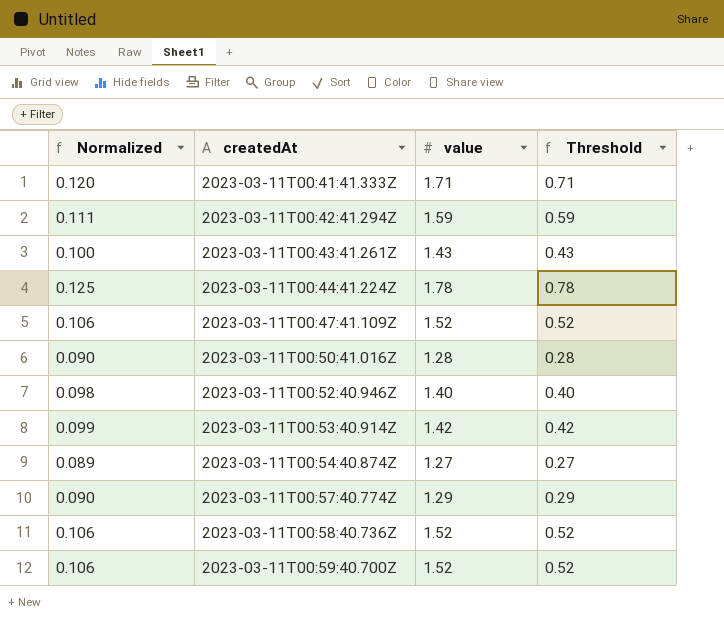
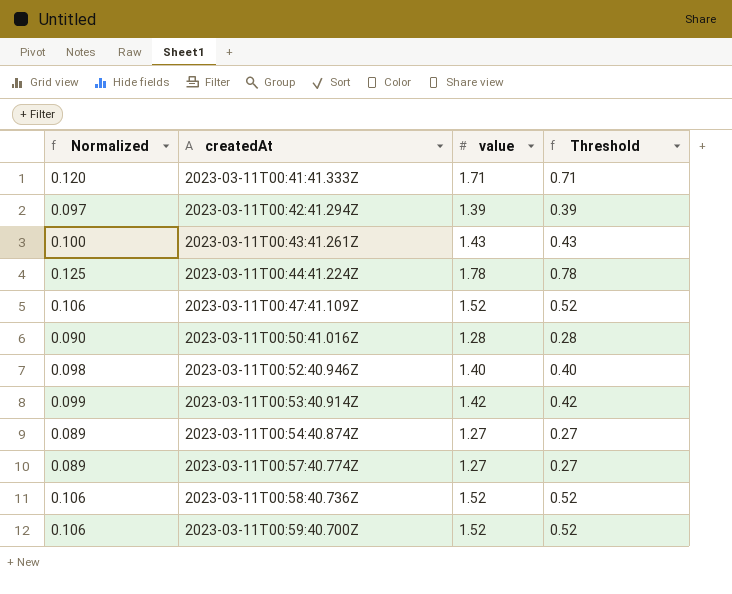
2023-03-11T00:42:41.294Z | Normalized: 0.111 -> 0.097
2023-03-11T00:42:41.294Z | value: 1.59 -> 1.39
2023-03-11T00:42:41.294Z | Threshold: 0.59 -> 0.39
2023-03-11T00:57:40.774Z | Normalized: 0.090 -> 0.089
2023-03-11T00:57:40.774Z | value: 1.29 -> 1.27
2023-03-11T00:57:40.774Z | Threshold: 0.29 -> 0.27

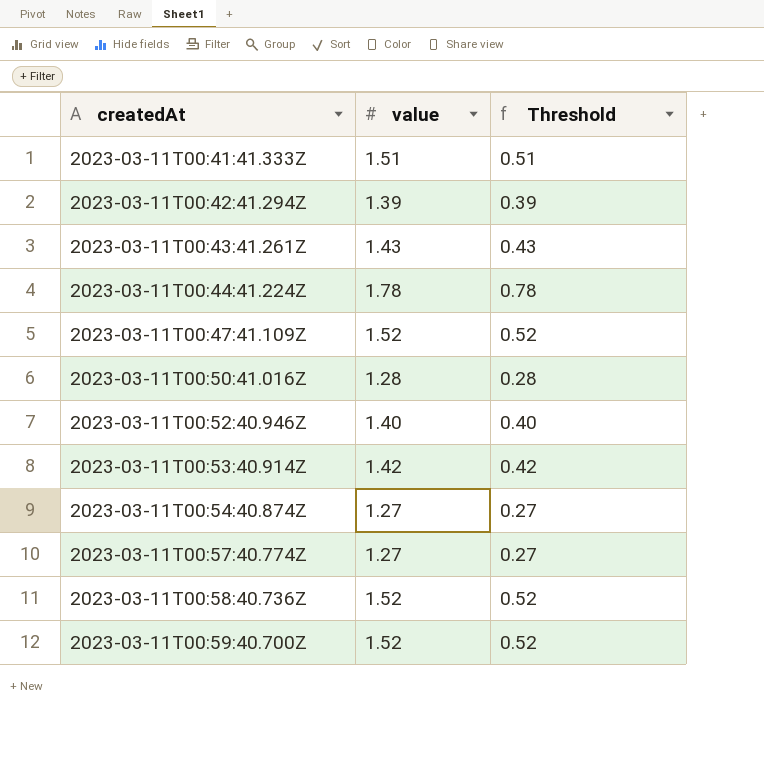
column Normalized | formula: [value] * 0.07 -> none
2023-03-11T00:41:41.333Z | value: 1.71 -> 1.51
2023-03-11T00:41:41.333Z | Threshold: 0.71 -> 0.51

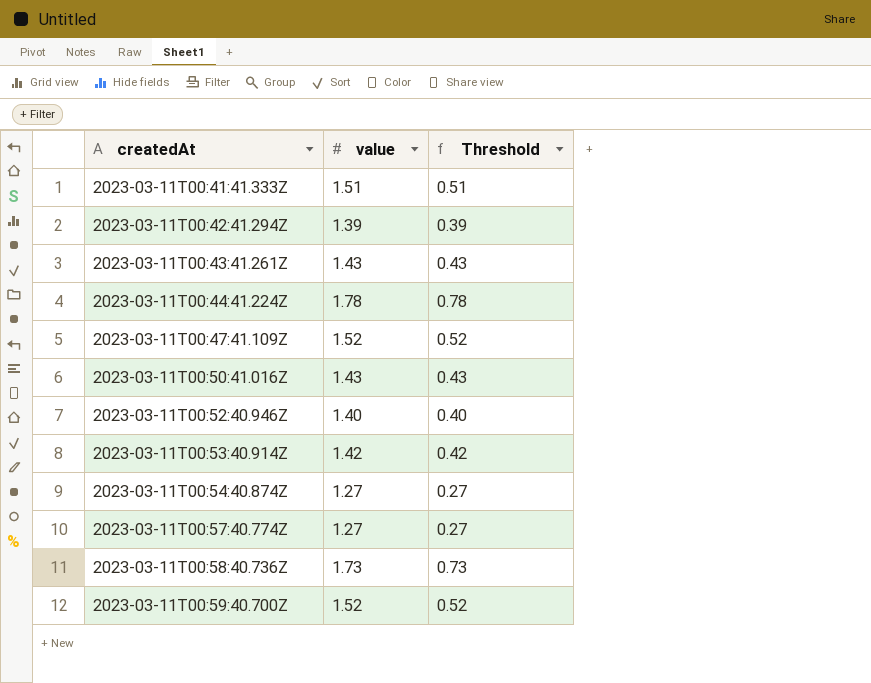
2023-03-11T00:50:41.016Z | value: 1.28 -> 1.43
2023-03-11T00:50:41.016Z | Threshold: 0.28 -> 0.43
2023-03-11T00:58:40.736Z | value: 1.52 -> 1.73
2023-03-11T00:58:40.736Z | Threshold: 0.52 -> 0.73

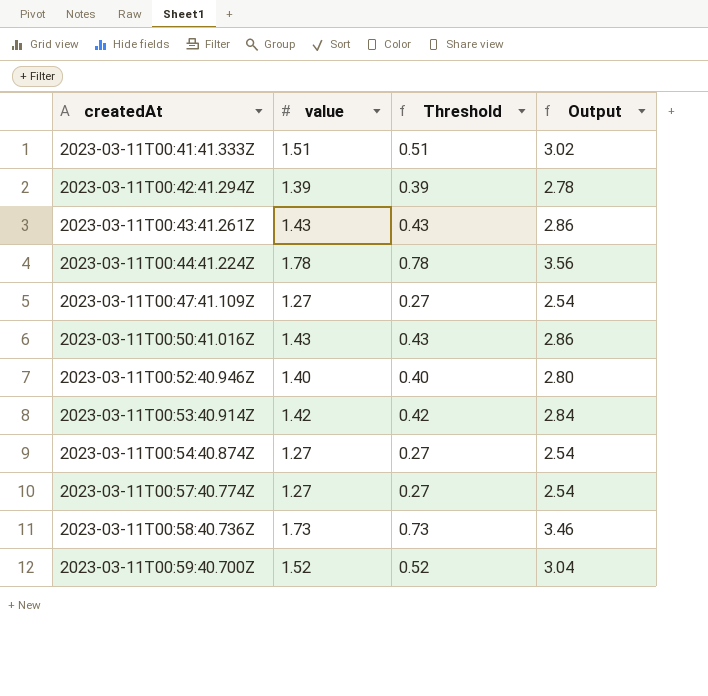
column Output | formula: none -> [value] * 2
2023-03-11T00:47:41.109Z | value: 1.52 -> 1.27
2023-03-11T00:47:41.109Z | Threshold: 0.52 -> 0.27

